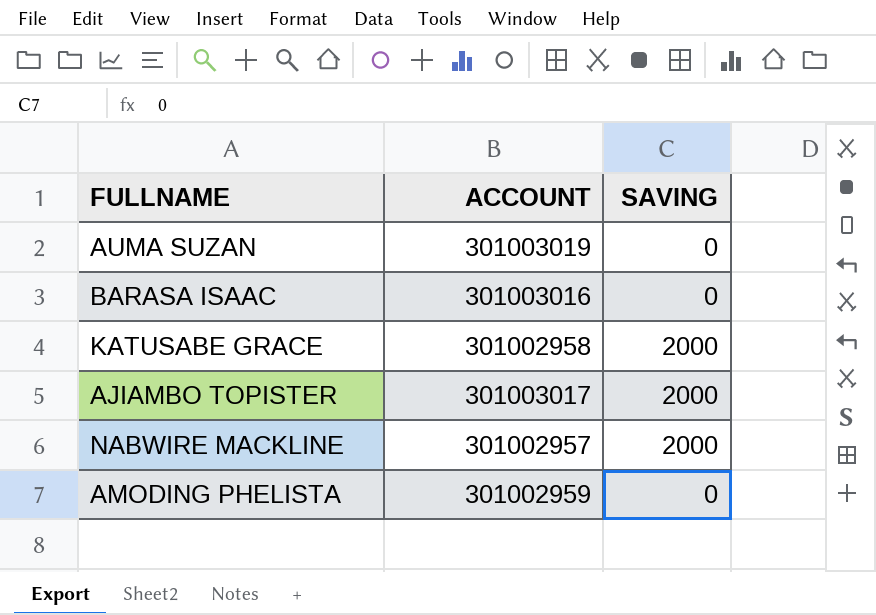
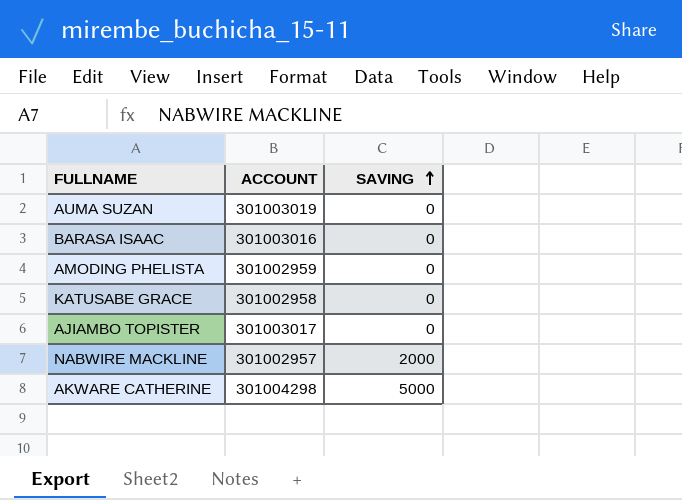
row order: none -> SAVING ascending
KATUSABE GRACE | SAVING: 2000 -> 0
AJIAMBO TOPISTER | SAVING: 2000 -> 0
row AKWARE CATHERINE: none -> 301004298 | 5000

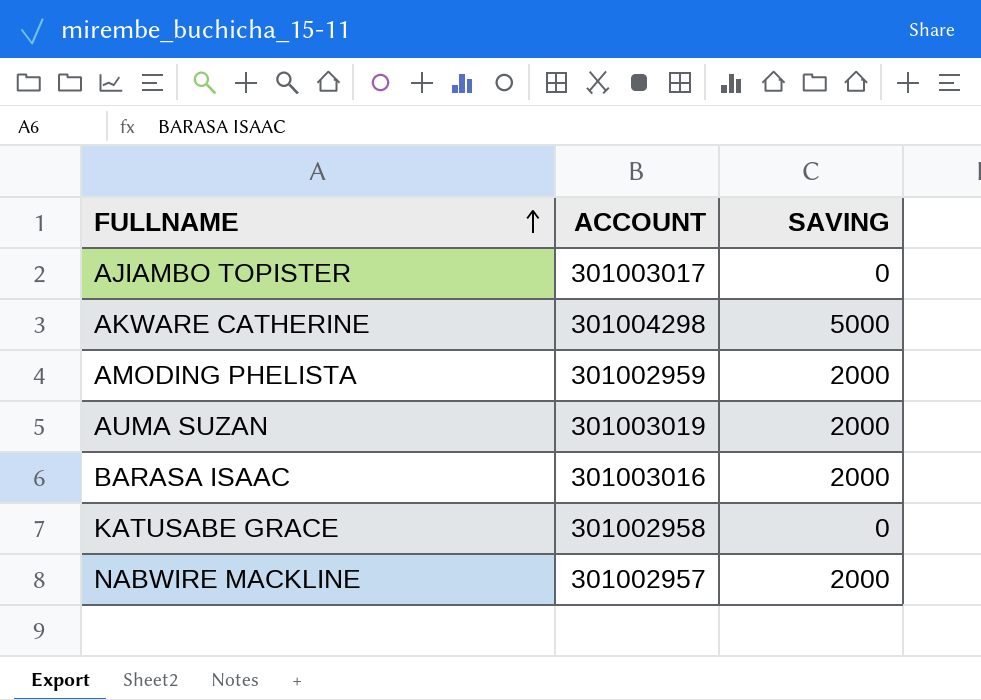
row order: SAVING ascending -> FULLNAME ascending
AMODING PHELISTA | SAVING: 0 -> 2000
AUMA SUZAN | SAVING: 0 -> 2000
BARASA ISAAC | SAVING: 0 -> 2000

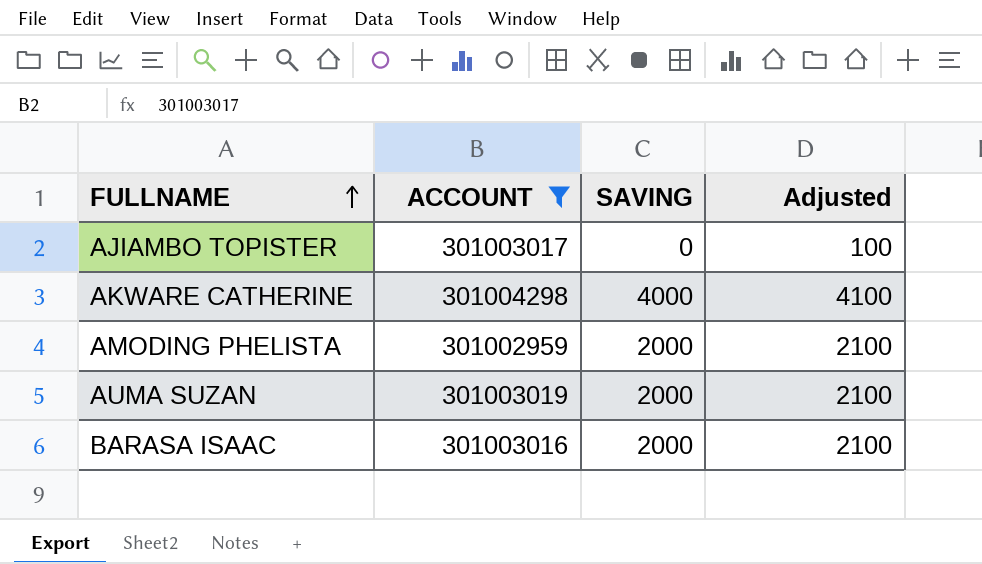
filter: none -> ACCOUNT >= 301002959
column Adjusted | formula: none -> [SAVING] + 100
AKWARE CATHERINE | SAVING: 5000 -> 4000

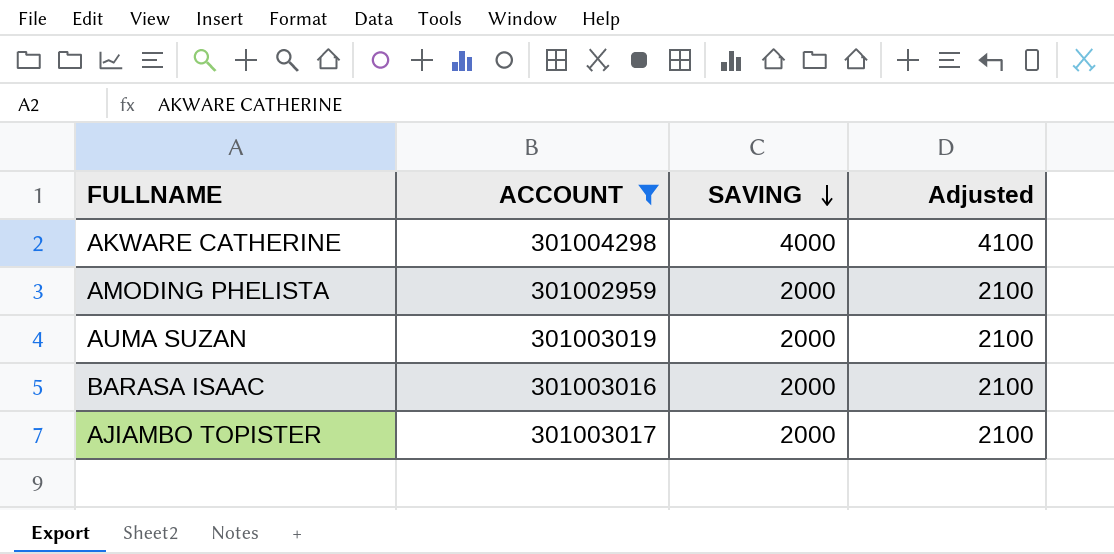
row order: FULLNAME ascending -> SAVING descending
AJIAMBO TOPISTER | SAVING: 0 -> 2000
AJIAMBO TOPISTER | Adjusted: 100 -> 2100

